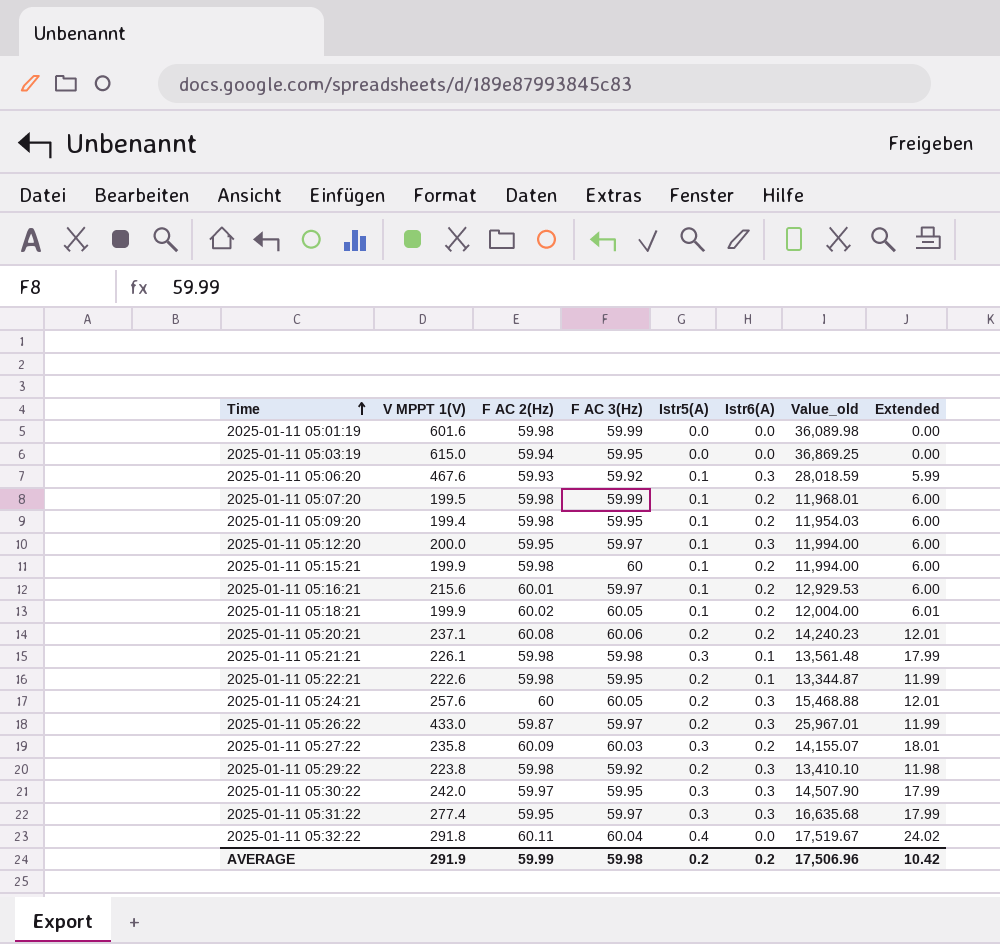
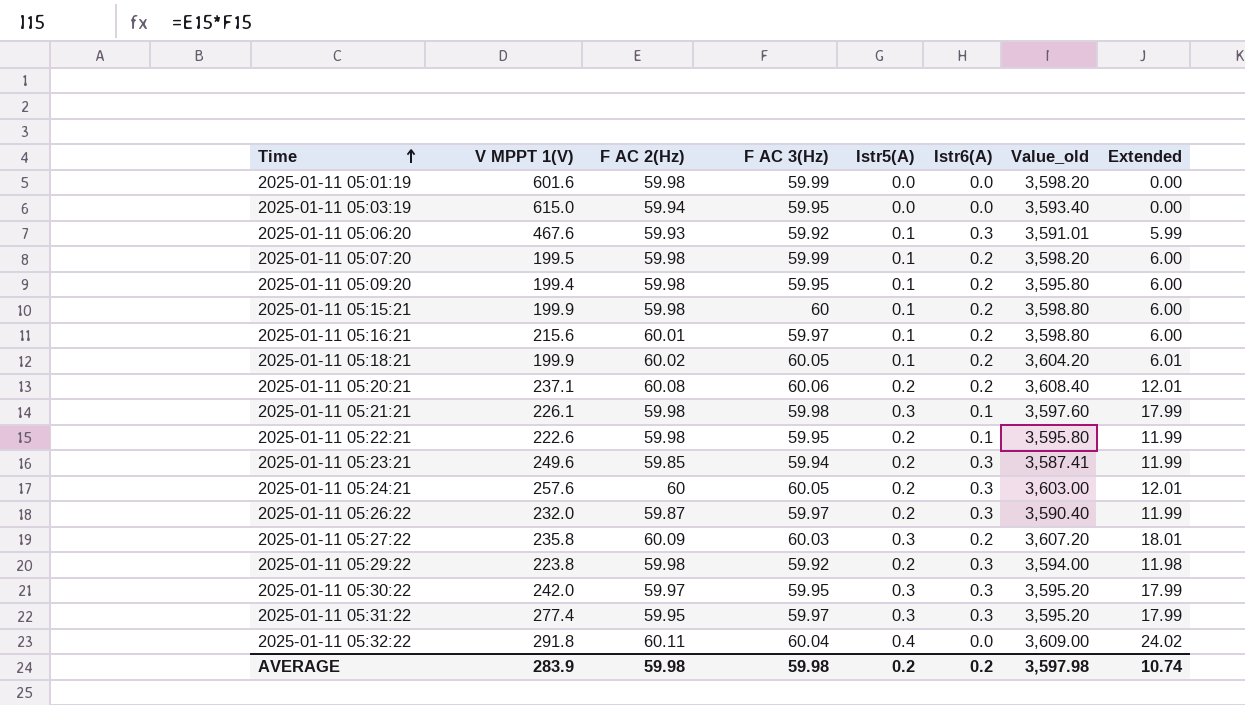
column Value_old | formula: [V MPPT 1(V)] * [F AC 3(Hz)] -> [F AC 2(Hz)] * [F AC 3(Hz)]
row 2025-01-11 05:12:20: 200.0 | 59.95 | 59.97 | 0.1 | 0.3 | 11,994.00 | 6.00 -> none
row 2025-01-11 05:23:21: none -> 249.6 | 59.85 | 59.94 | 0.2 | 0.3 | 3,587.41 | 11.99
2025-01-11 05:26:22 | V MPPT 1(V): 433.0 -> 232.0
AVERAGE | V MPPT 1(V): 291.9 -> 283.9
AVERAGE | F AC 2(Hz): 59.99 -> 59.98
AVERAGE | Value_old: 17,506.96 -> 3,597.98
AVERAGE | Extended: 10.42 -> 10.74

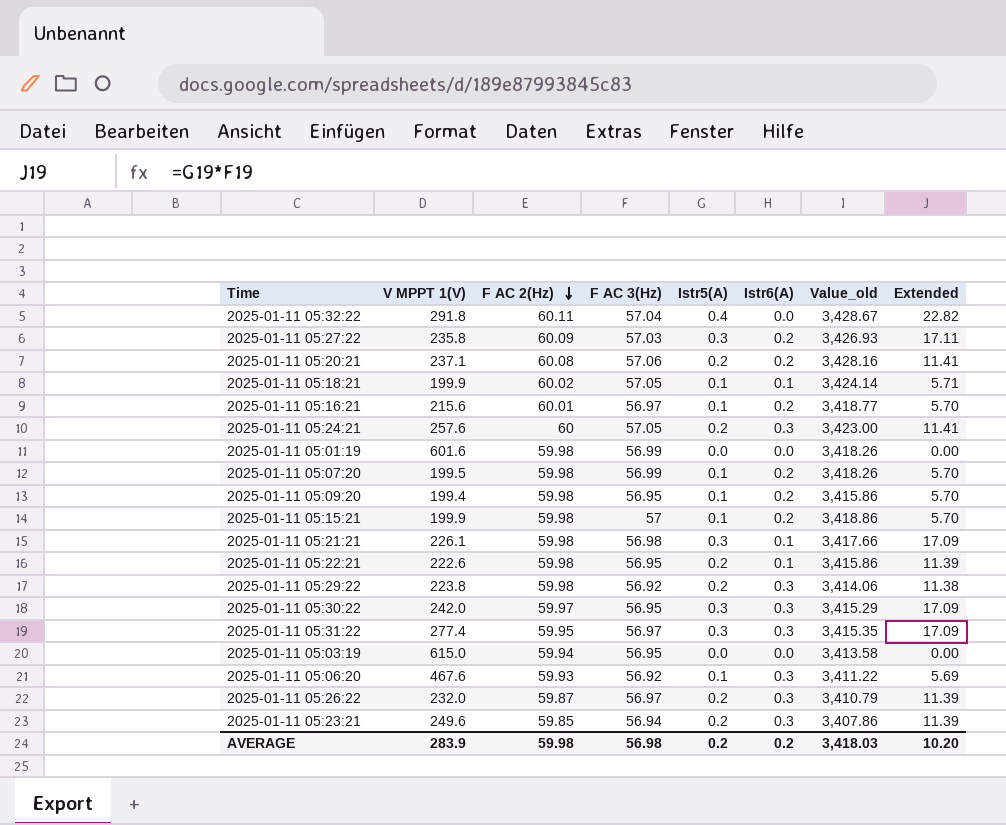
row order: Time ascending -> F AC 2(Hz) descending
2025-01-11 05:32:22 | F AC 3(Hz): 60.04 -> 57.04
2025-01-11 05:32:22 | Value_old: 3,609.00 -> 3,428.67
2025-01-11 05:32:22 | Extended: 24.02 -> 22.82
2025-01-11 05:27:22 | F AC 3(Hz): 60.03 -> 57.03
2025-01-11 05:27:22 | Value_old: 3,607.20 -> 3,426.93
2025-01-11 05:27:22 | Extended: 18.01 -> 17.11
2025-01-11 05:20:21 | F AC 3(Hz): 60.06 -> 57.06
2025-01-11 05:20:21 | Value_old: 3,608.40 -> 3,428.16
2025-01-11 05:20:21 | Extended: 12.01 -> 11.41
2025-01-11 05:18:21 | F AC 3(Hz): 60.05 -> 57.05
2025-01-11 05:18:21 | Istr6(A): 0.2 -> 0.1
2025-01-11 05:18:21 | Value_old: 3,604.20 -> 3,424.14
2025-01-11 05:18:21 | Extended: 6.01 -> 5.71
2025-01-11 05:16:21 | F AC 3(Hz): 59.97 -> 56.97
2025-01-11 05:16:21 | Value_old: 3,598.80 -> 3,418.77
2025-01-11 05:16:21 | Extended: 6.00 -> 5.70
2025-01-11 05:24:21 | F AC 3(Hz): 60.05 -> 57.05
2025-01-11 05:24:21 | Value_old: 3,603.00 -> 3,423.00
2025-01-11 05:24:21 | Extended: 12.01 -> 11.41
2025-01-11 05:01:19 | F AC 3(Hz): 59.99 -> 56.99
2025-01-11 05:01:19 | Value_old: 3,598.20 -> 3,418.26
2025-01-11 05:07:20 | F AC 3(Hz): 59.99 -> 56.99
2025-01-11 05:07:20 | Value_old: 3,598.20 -> 3,418.26
2025-01-11 05:07:20 | Extended: 6.00 -> 5.70
2025-01-11 05:09:20 | F AC 3(Hz): 59.95 -> 56.95
2025-01-11 05:09:20 | Value_old: 3,595.80 -> 3,415.86
2025-01-11 05:09:20 | Extended: 6.00 -> 5.70
2025-01-11 05:15:21 | F AC 3(Hz): 60 -> 57
2025-01-11 05:15:21 | Value_old: 3,598.80 -> 3,418.86
2025-01-11 05:15:21 | Extended: 6.00 -> 5.70
2025-01-11 05:21:21 | F AC 3(Hz): 59.98 -> 56.98
2025-01-11 05:21:21 | Value_old: 3,597.60 -> 3,417.66
2025-01-11 05:21:21 | Extended: 17.99 -> 17.09
2025-01-11 05:22:21 | F AC 3(Hz): 59.95 -> 56.95
2025-01-11 05:22:21 | Value_old: 3,595.80 -> 3,415.86
2025-01-11 05:22:21 | Extended: 11.99 -> 11.39
2025-01-11 05:29:22 | F AC 3(Hz): 59.92 -> 56.92
2025-01-11 05:29:22 | Value_old: 3,594.00 -> 3,414.06
2025-01-11 05:29:22 | Extended: 11.98 -> 11.38
2025-01-11 05:30:22 | F AC 3(Hz): 59.95 -> 56.95
2025-01-11 05:30:22 | Value_old: 3,595.20 -> 3,415.29
2025-01-11 05:30:22 | Extended: 17.99 -> 17.09
2025-01-11 05:31:22 | F AC 3(Hz): 59.97 -> 56.97
2025-01-11 05:31:22 | Value_old: 3,595.20 -> 3,415.35
2025-01-11 05:31:22 | Extended: 17.99 -> 17.09
2025-01-11 05:03:19 | F AC 3(Hz): 59.95 -> 56.95
2025-01-11 05:03:19 | Value_old: 3,593.40 -> 3,413.58
2025-01-11 05:06:20 | F AC 3(Hz): 59.92 -> 56.92
2025-01-11 05:06:20 | Value_old: 3,591.01 -> 3,411.22
2025-01-11 05:06:20 | Extended: 5.99 -> 5.69
2025-01-11 05:26:22 | F AC 3(Hz): 59.97 -> 56.97
2025-01-11 05:26:22 | Value_old: 3,590.40 -> 3,410.79
2025-01-11 05:26:22 | Extended: 11.99 -> 11.39
2025-01-11 05:23:21 | F AC 3(Hz): 59.94 -> 56.94
2025-01-11 05:23:21 | Value_old: 3,587.41 -> 3,407.86
2025-01-11 05:23:21 | Extended: 11.99 -> 11.39
AVERAGE | F AC 3(Hz): 59.98 -> 56.98
AVERAGE | Value_old: 3,597.98 -> 3,418.03
AVERAGE | Extended: 10.74 -> 10.20

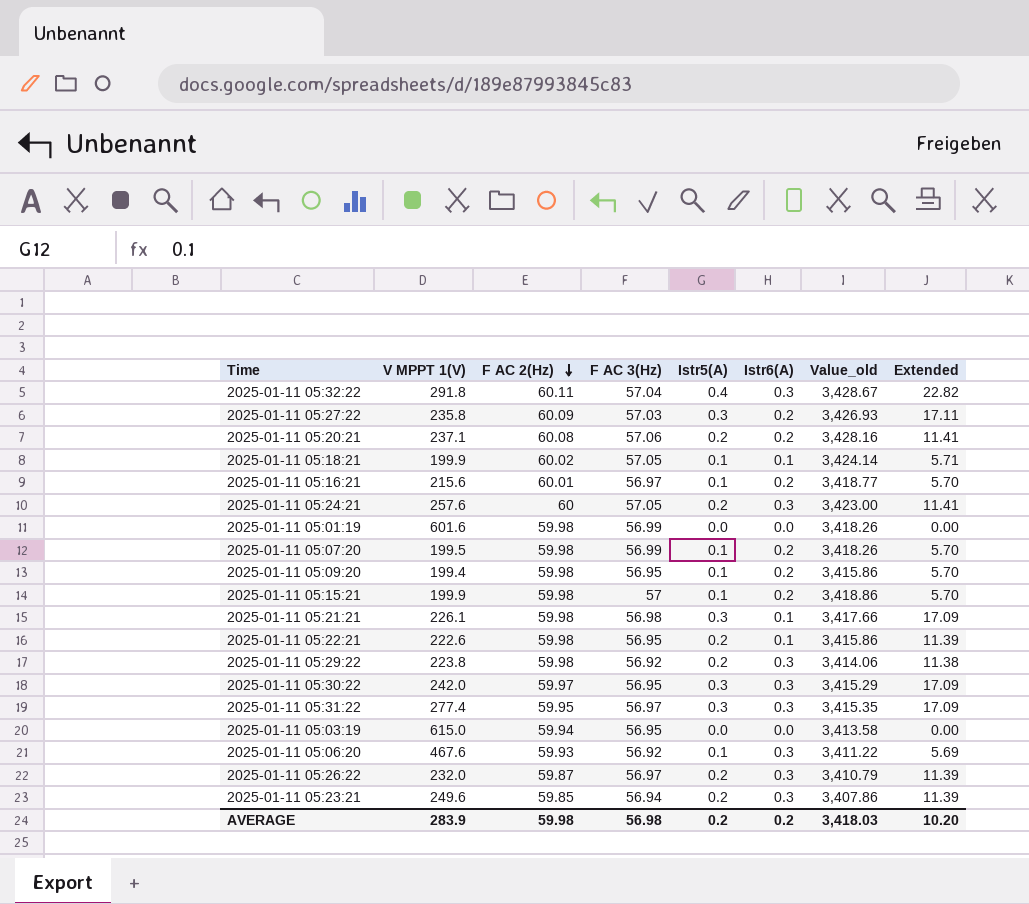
2025-01-11 05:32:22 | Istr6(A): 0.0 -> 0.3

